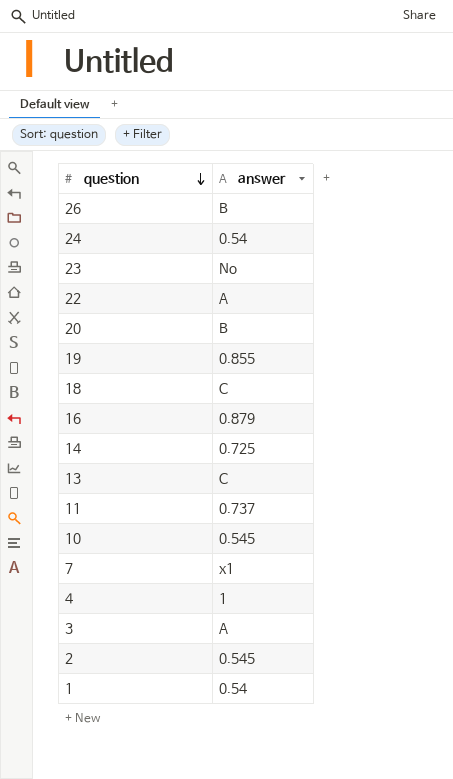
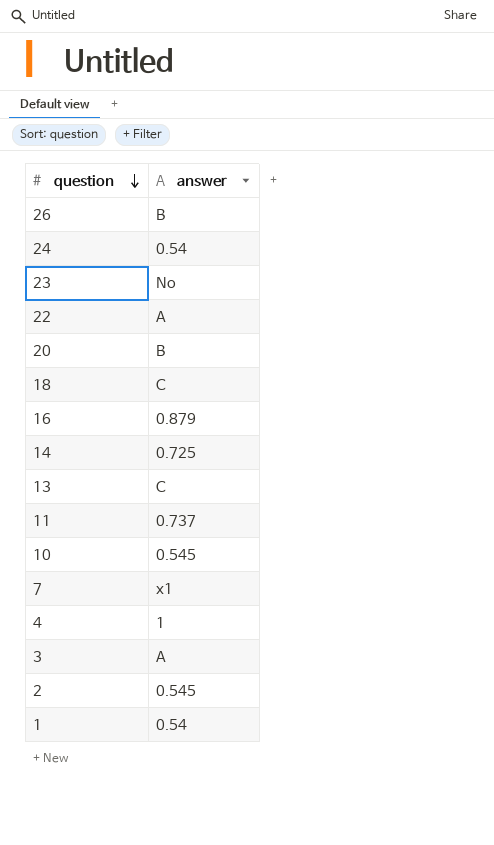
row 19: 0.855 -> none

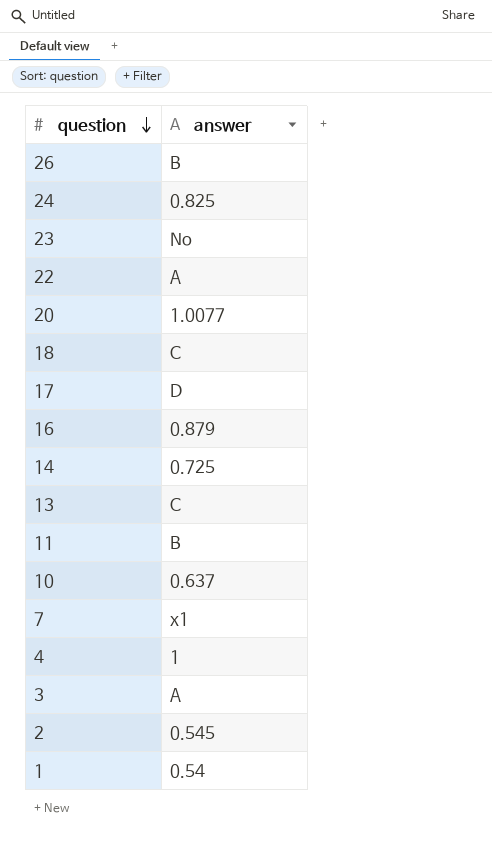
24 | answer: 0.54 -> 0.825
20 | answer: B -> 1.0077
row 17: none -> D
11 | answer: 0.737 -> B
10 | answer: 0.545 -> 0.637

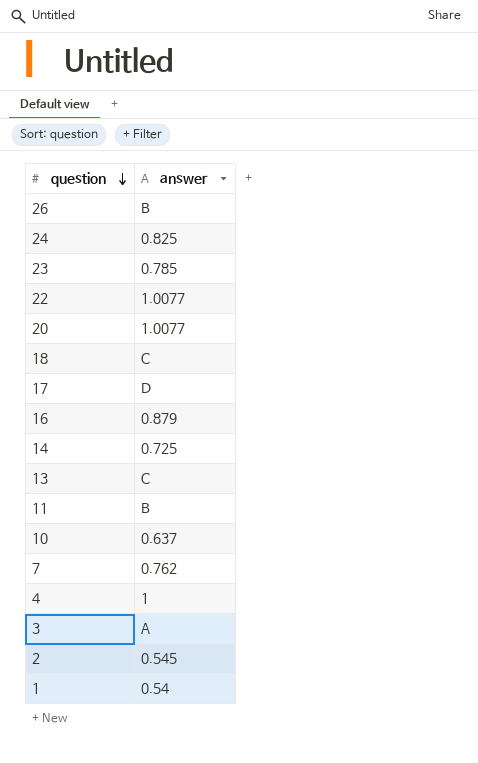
23 | answer: No -> 0.785
22 | answer: A -> 1.0077
7 | answer: x1 -> 0.762

